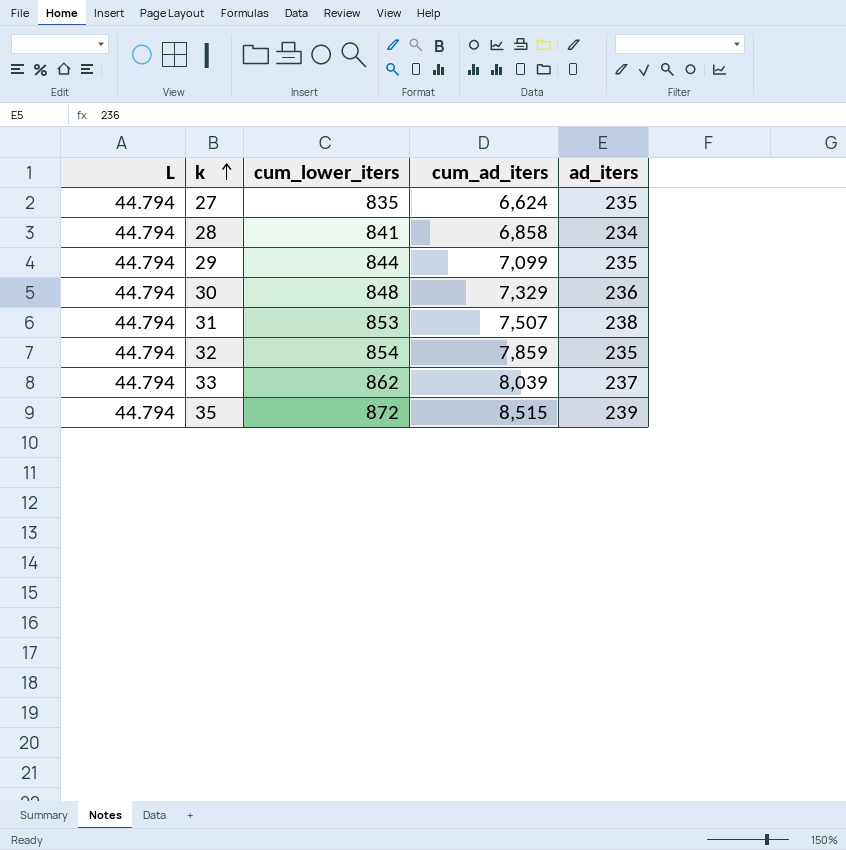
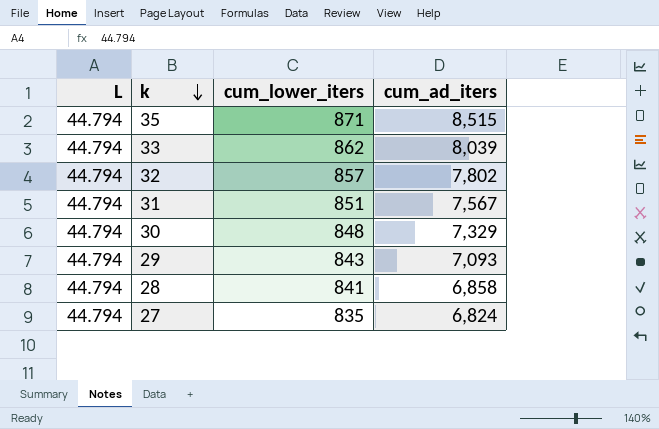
row order: k ascending -> k descending
column ad_iters | position: 5 -> none
35 | cum_lower_iters: 872 -> 871
32 | cum_lower_iters: 854 -> 857
32 | cum_ad_iters: 7,859 -> 7,802
31 | cum_lower_iters: 853 -> 851
31 | cum_ad_iters: 7,507 -> 7,567
29 | cum_lower_iters: 844 -> 843
29 | cum_ad_iters: 7,099 -> 7,093
27 | cum_ad_iters: 6,624 -> 6,824

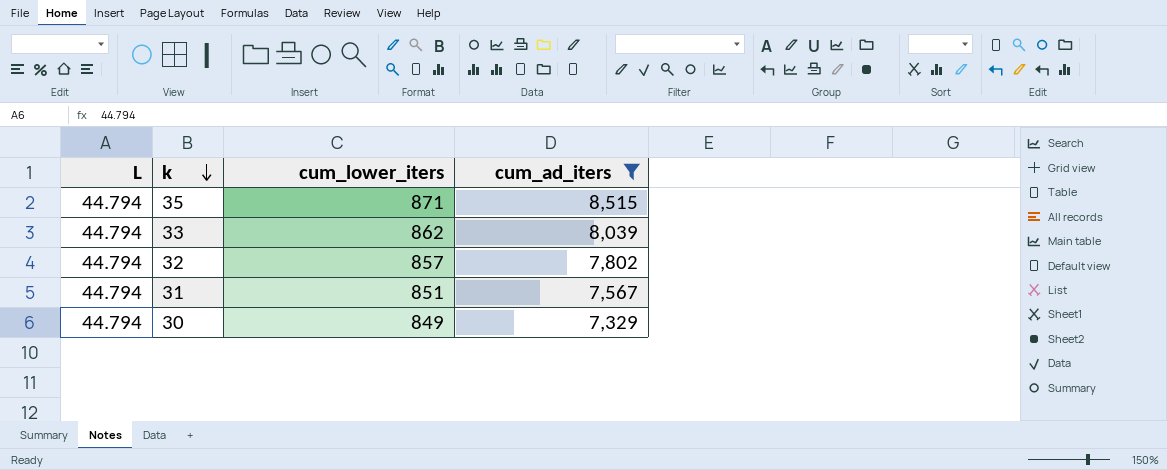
filter: none -> cum_ad_iters >= 7,329
30 | cum_lower_iters: 848 -> 849

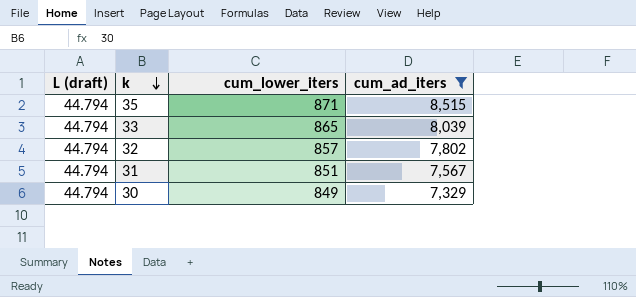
column name: L -> L (draft)
33 | cum_lower_iters: 862 -> 865

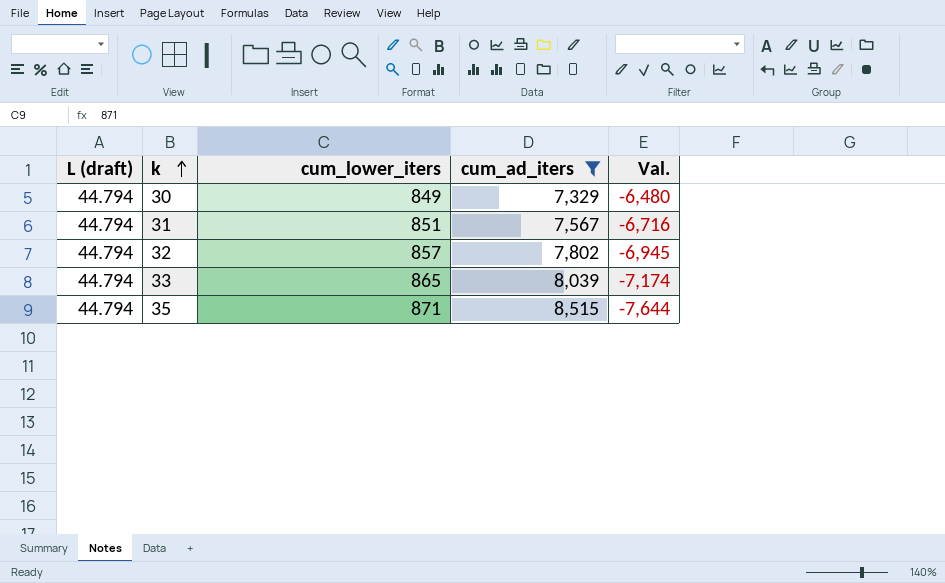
row order: k descending -> k ascending
column Val. | formula: none -> [cum_lower_iters] - [cum_ad_iters]

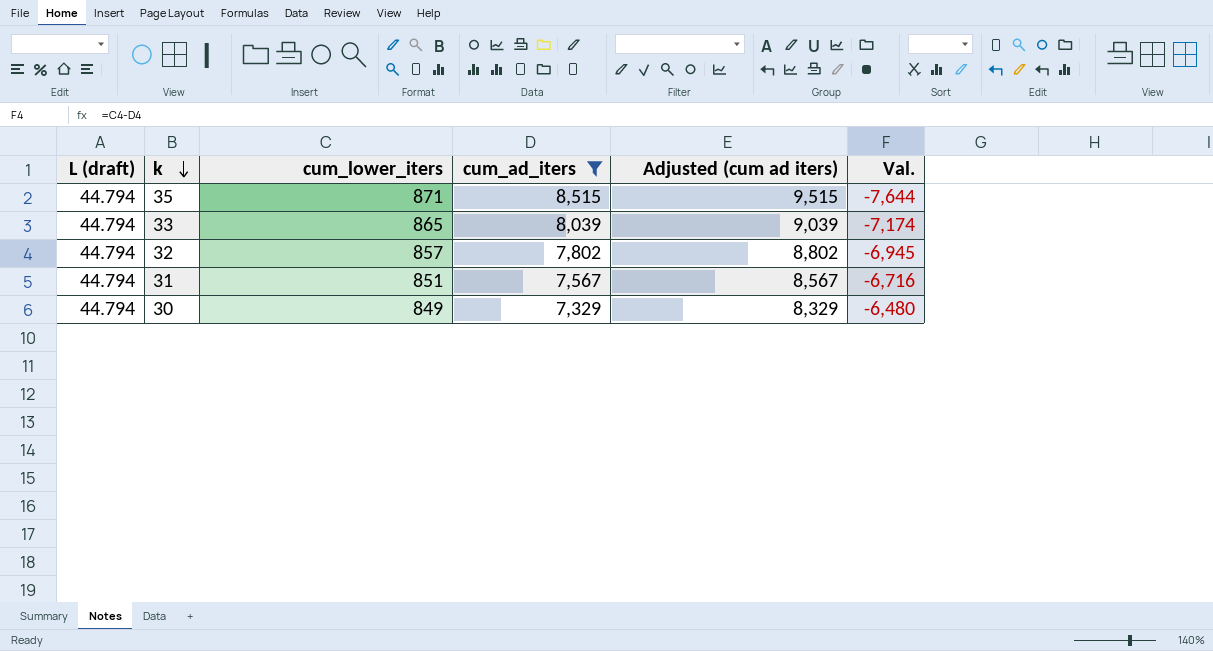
row order: k ascending -> k descending
column Adjusted (cum ad iters) | formula: none -> [cum_ad_iters] + 1000

